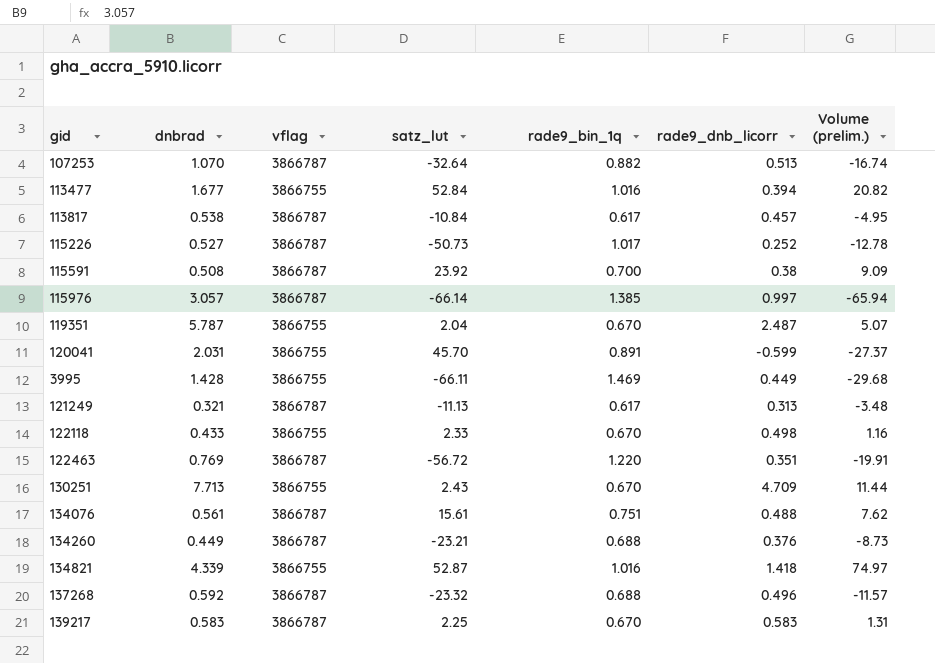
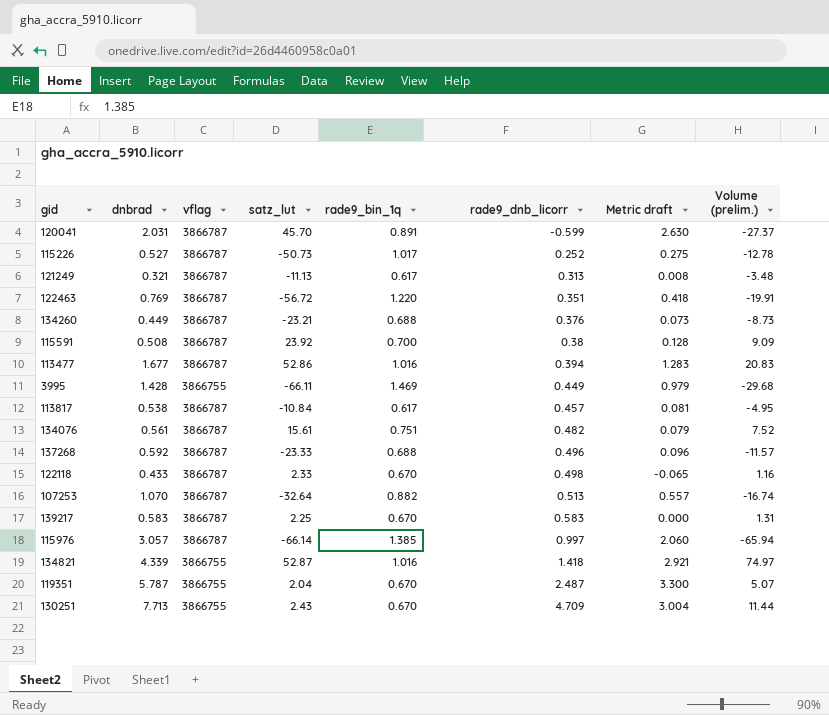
row order: none -> rade9_dnb_licorr ascending
column Metric draft | formula: none -> [dnbrad] - [rade9_dnb_licorr]
120041 | vflag: 3866755 -> 3866787
113477 | vflag: 3866755 -> 3866787
113477 | satz_lut: 52.84 -> 52.86
113477 | Volume (prelim.): 20.82 -> 20.83
134076 | rade9_dnb_licorr: 0.488 -> 0.482
134076 | Volume (prelim.): 7.62 -> 7.52
137268 | satz_lut: -23.32 -> -23.33
122118 | vflag: 3866755 -> 3866787

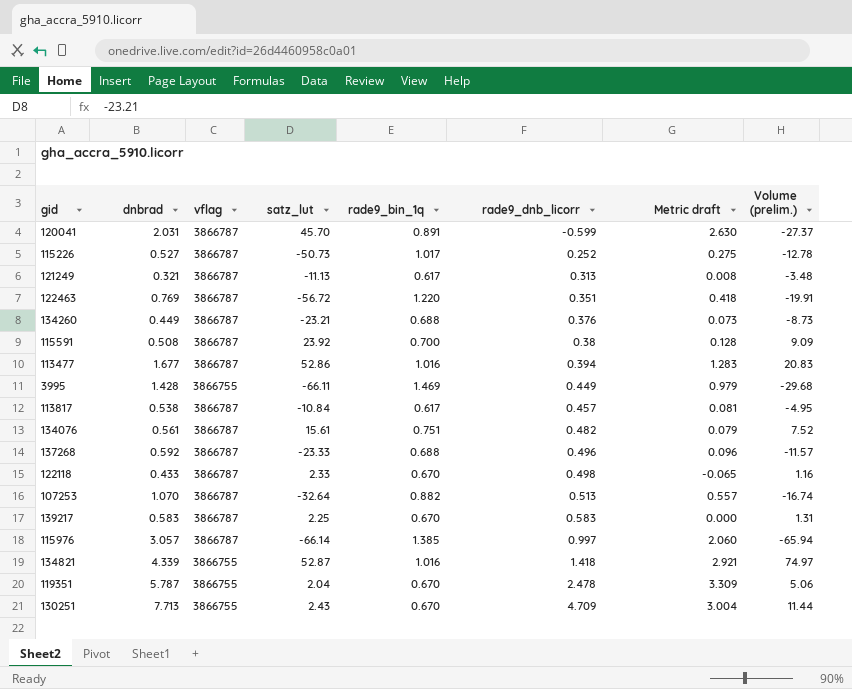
119351 | rade9_dnb_licorr: 2.487 -> 2.478
119351 | Metric draft: 3.300 -> 3.309
119351 | Volume (prelim.): 5.07 -> 5.06

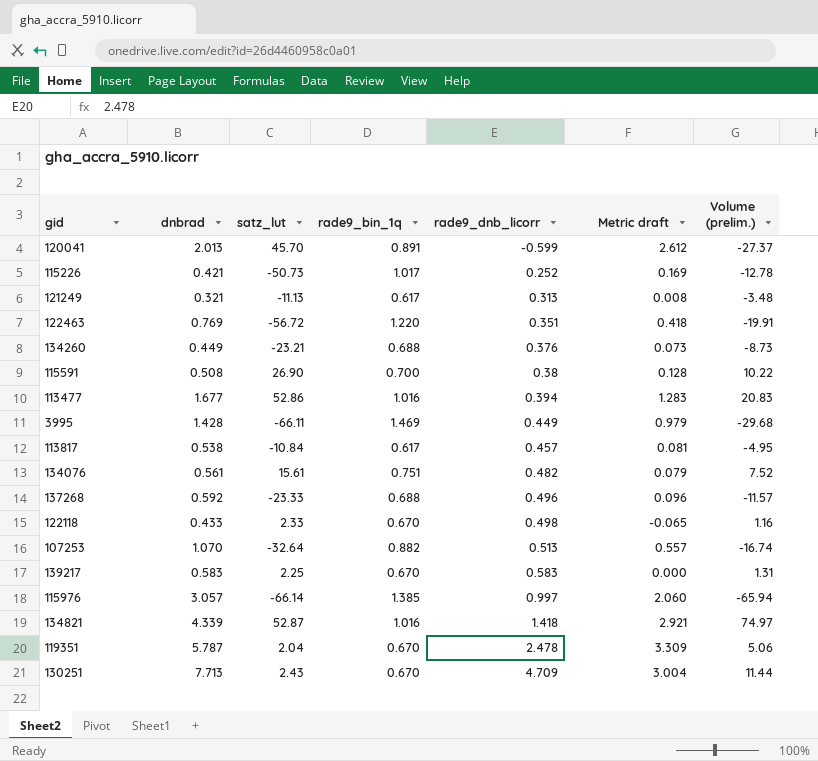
column vflag | position: 3 -> none
120041 | dnbrad: 2.031 -> 2.013
120041 | Metric draft: 2.630 -> 2.612
115226 | dnbrad: 0.527 -> 0.421
115226 | Metric draft: 0.275 -> 0.169
115591 | satz_lut: 23.92 -> 26.90
115591 | Volume (prelim.): 9.09 -> 10.22

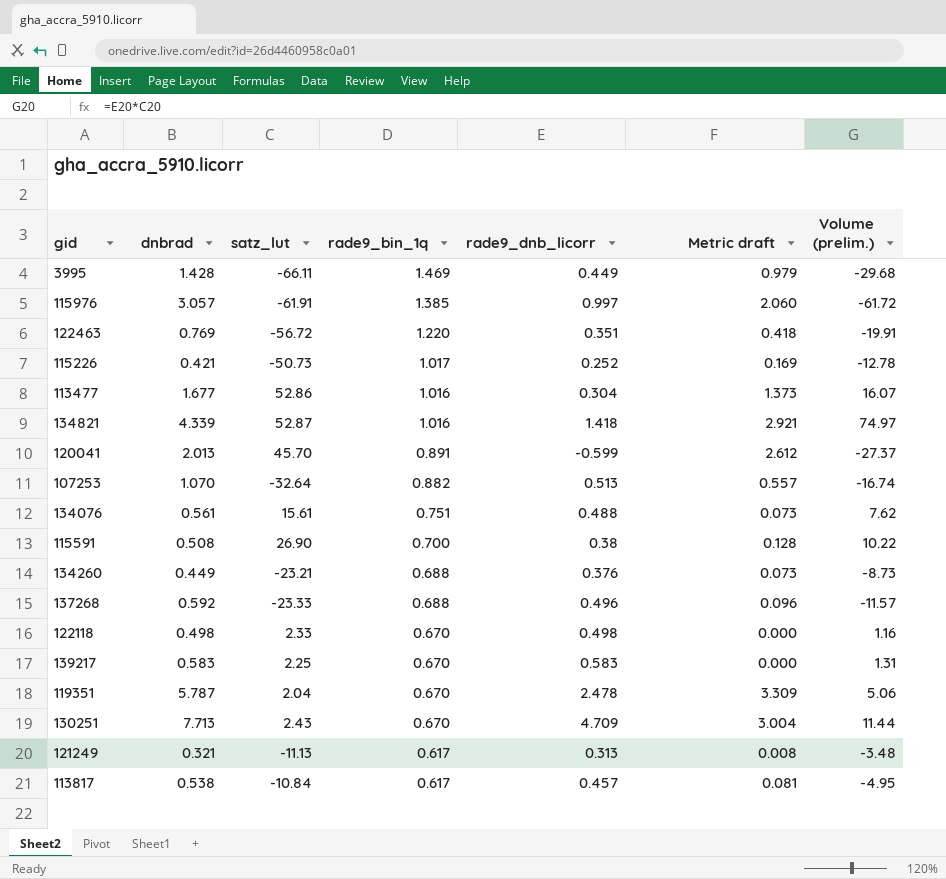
row order: rade9_dnb_licorr ascending -> rade9_bin_1q descending
115976 | satz_lut: -66.14 -> -61.91
115976 | Volume (prelim.): -65.94 -> -61.72
113477 | rade9_dnb_licorr: 0.394 -> 0.304
113477 | Metric draft: 1.283 -> 1.373
113477 | Volume (prelim.): 20.83 -> 16.07
134076 | rade9_dnb_licorr: 0.482 -> 0.488
134076 | Metric draft: 0.079 -> 0.073
134076 | Volume (prelim.): 7.52 -> 7.62
122118 | dnbrad: 0.433 -> 0.498
122118 | Metric draft: -0.065 -> 0.000

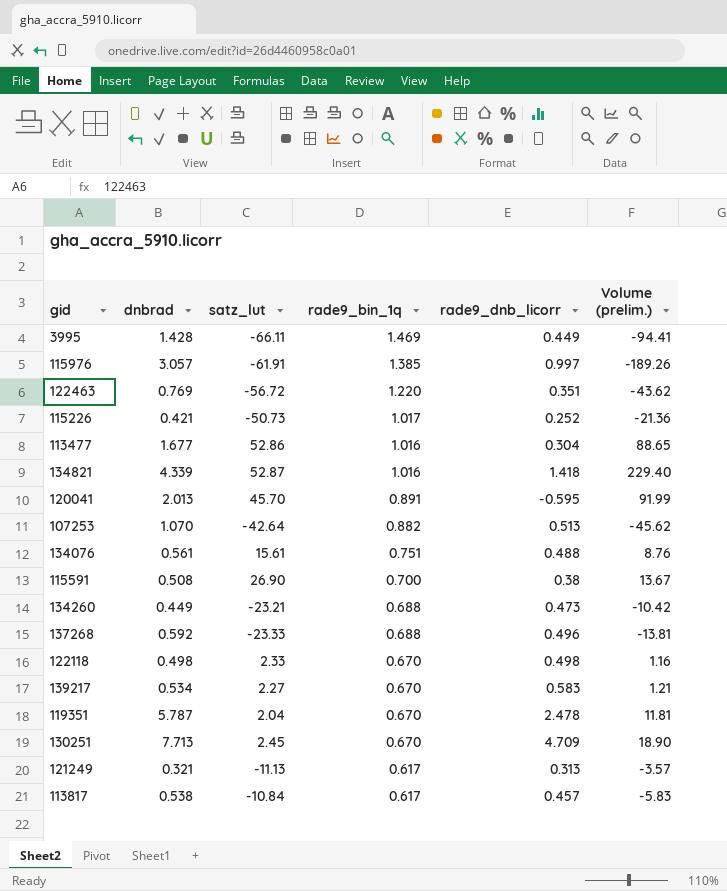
column Metric draft | formula: [dnbrad] - [rade9_dnb_licorr] -> none
column Volume (prelim.) | formula: [satz_lut] * [rade9_dnb_licorr] -> [dnbrad] * [satz_lut]
120041 | rade9_dnb_licorr: -0.599 -> -0.595
107253 | satz_lut: -32.64 -> -42.64
134260 | rade9_dnb_licorr: 0.376 -> 0.473
139217 | dnbrad: 0.583 -> 0.534
139217 | satz_lut: 2.25 -> 2.27
130251 | satz_lut: 2.43 -> 2.45

